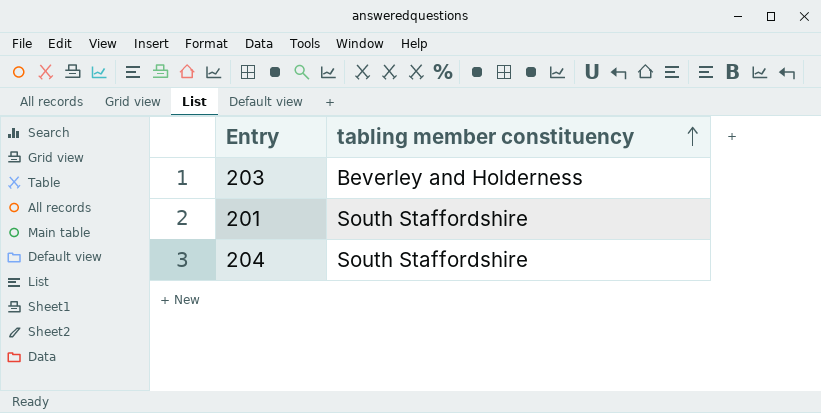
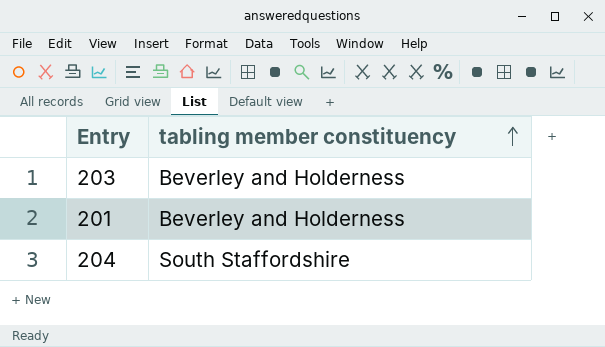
201 | tabling member constituency: South Staffordshire -> Beverley and Holderness

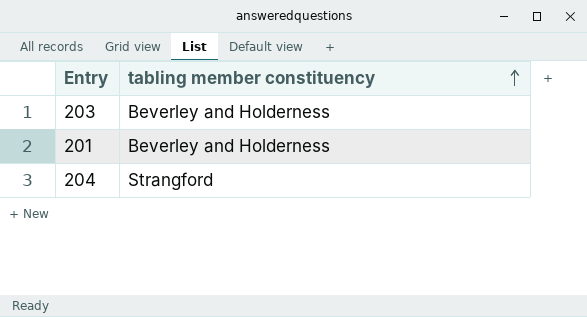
204 | tabling member constituency: South Staffordshire -> Strangford

